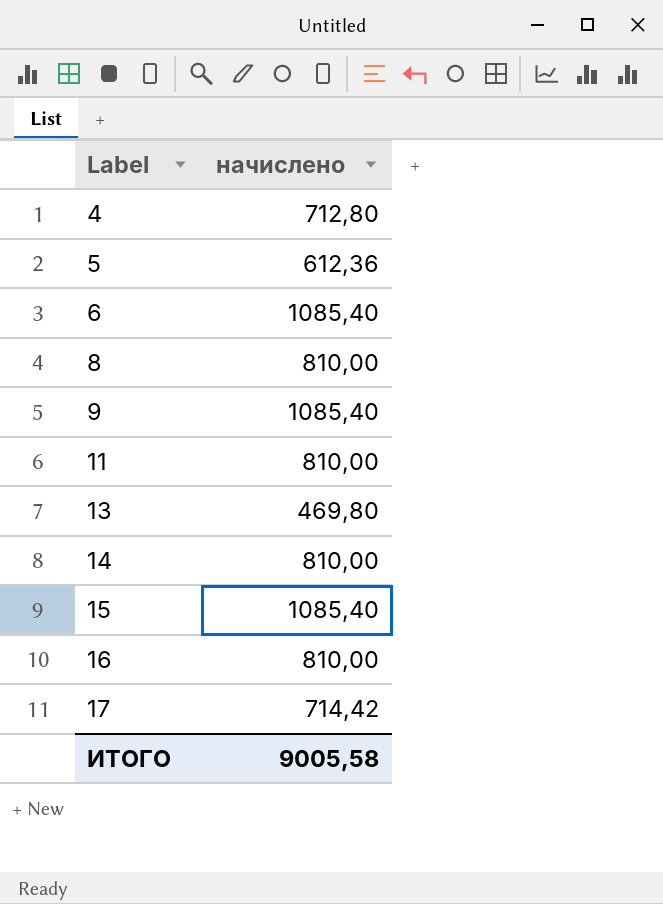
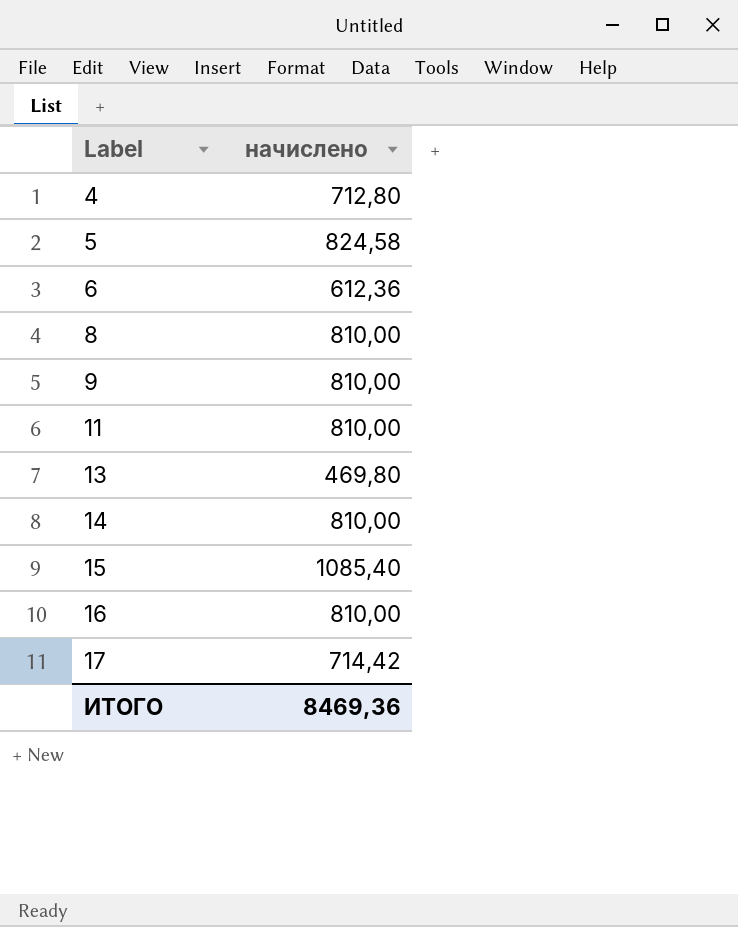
5 | начислено: 612,36 -> 824,58
6 | начислено: 1085,40 -> 612,36
9 | начислено: 1085,40 -> 810,00
ИТОГО | начислено: 9005,58 -> 8469,36

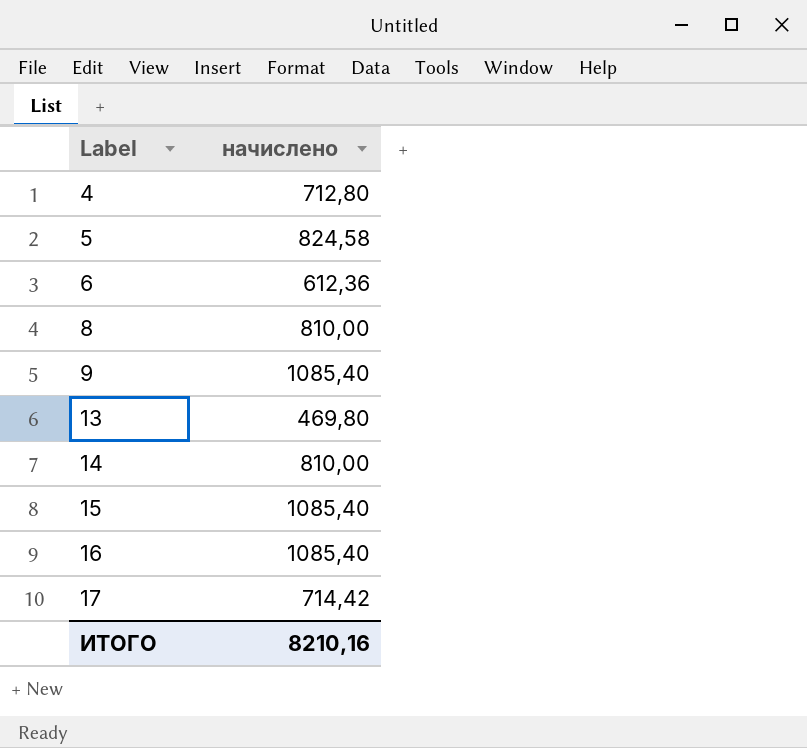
row 11: 810,00 -> none
9 | начислено: 810,00 -> 1085,40
16 | начислено: 810,00 -> 1085,40
ИТОГО | начислено: 8469,36 -> 8210,16

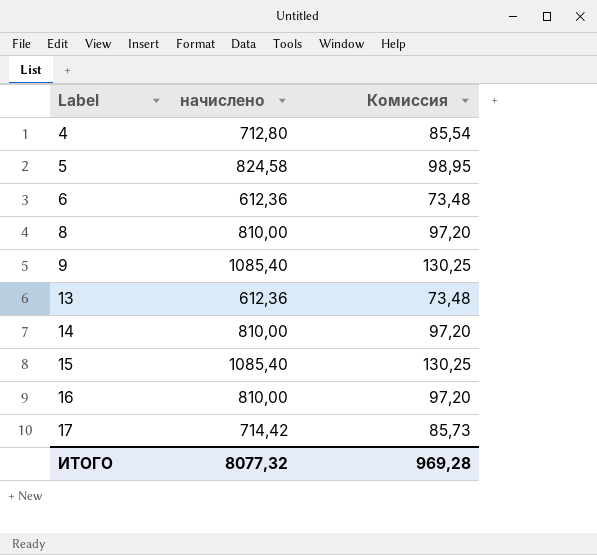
column Комиссия | formula: none -> [начислено] * 0,12
13 | начислено: 469,80 -> 612,36
16 | начислено: 1085,40 -> 810,00
ИТОГО | начислено: 8210,16 -> 8077,32

